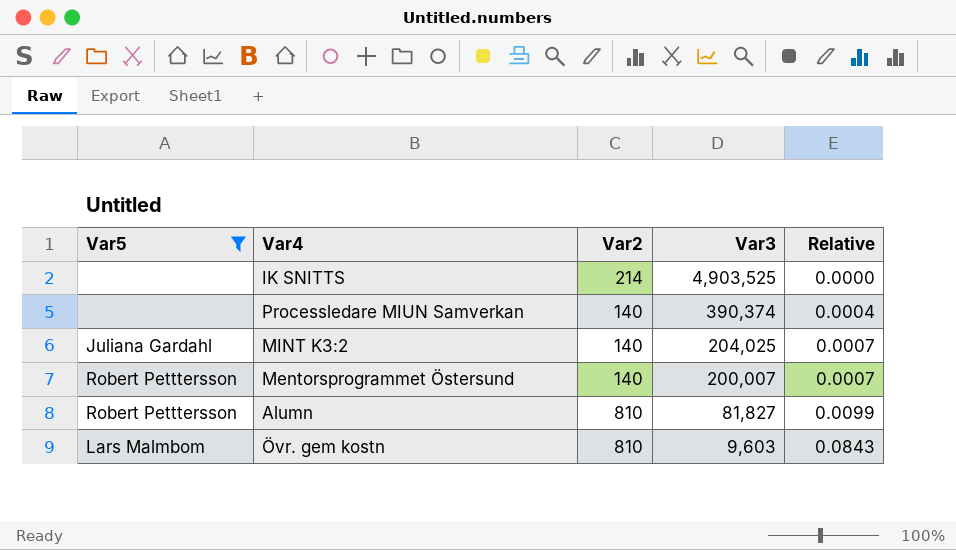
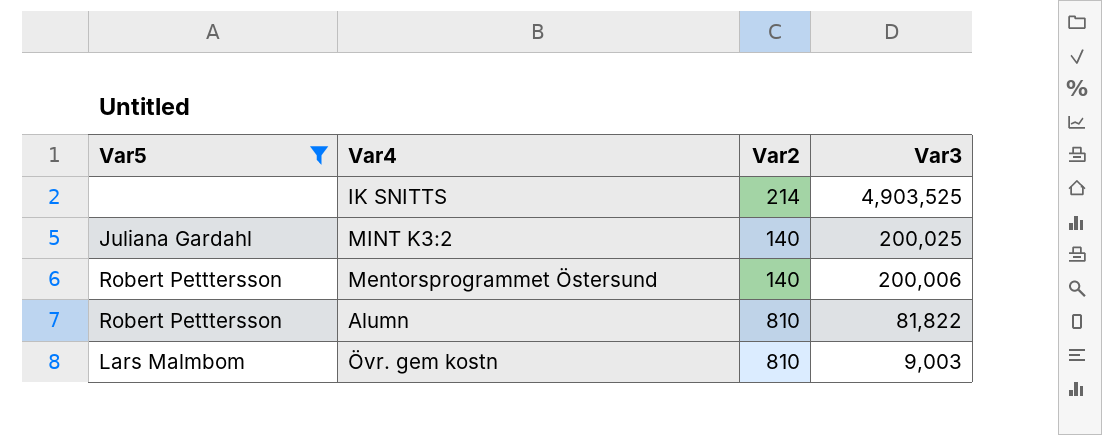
column Relative | formula: [Var2] / [Var3] -> none
row Processledare MIUN Samverkan: none | 140 | 390,374 | 0.0004 -> none
MINT K3:2 | Var3: 204,025 -> 200,025
Mentorsprogrammet Östersund | Var3: 200,007 -> 200,006
Alumn | Var3: 81,827 -> 81,822
Övr. gem kostn | Var3: 9,603 -> 9,003

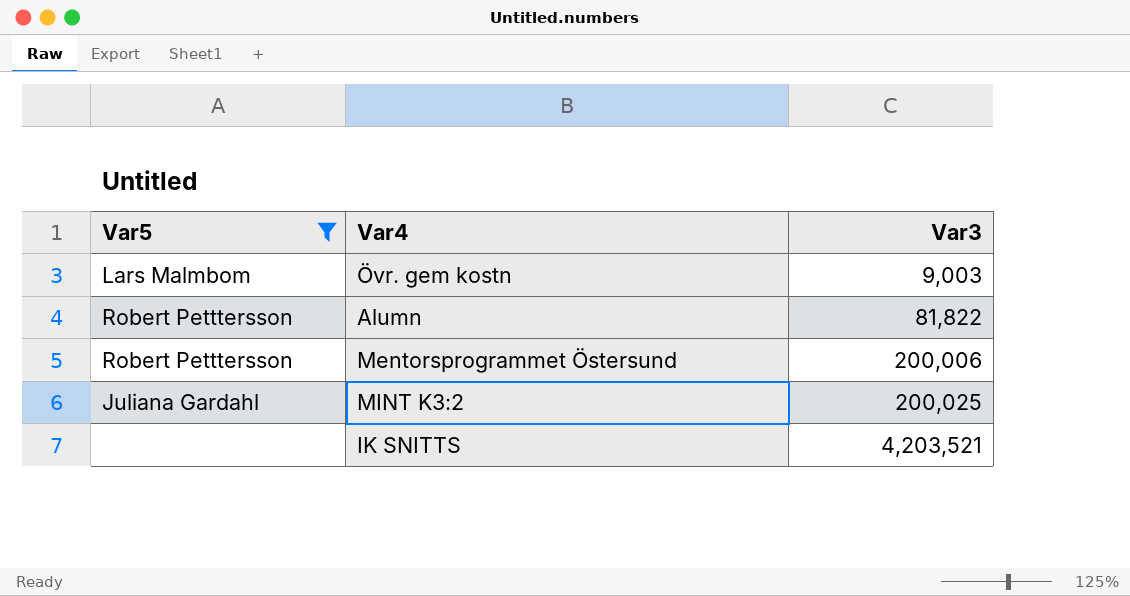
row order: Var3 descending -> Var3 ascending
column Var2 | position: 3 -> none
IK SNITTS | Var3: 4,903,525 -> 4,203,521

